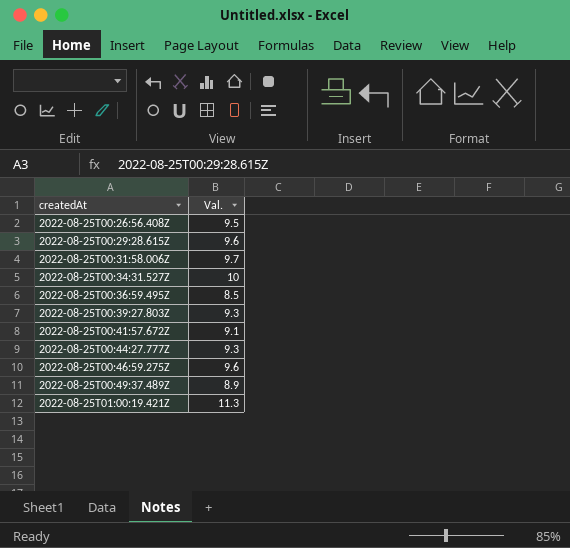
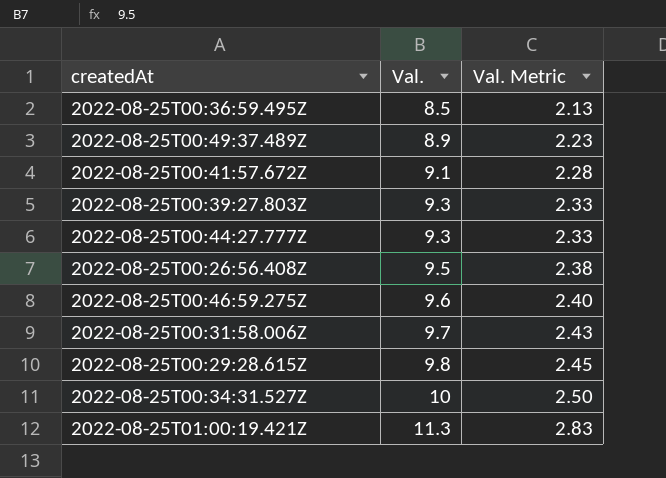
row order: createdAt ascending -> Val. ascending
column Val. Metric | formula: none -> [Val.] * 0.25
2022-08-25T00:29:28.615Z | Val.: 9.6 -> 9.8

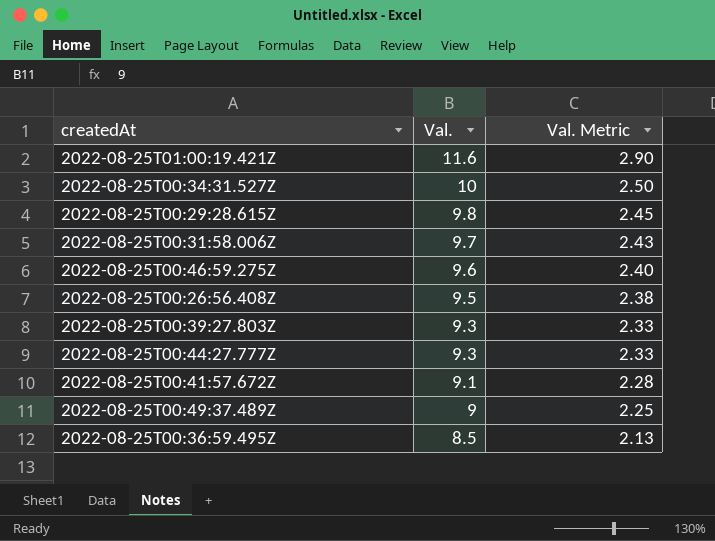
row order: Val. ascending -> Val. descending
2022-08-25T01:00:19.421Z | Val.: 11.3 -> 11.6
2022-08-25T01:00:19.421Z | Val. Metric: 2.83 -> 2.90
2022-08-25T00:49:37.489Z | Val.: 8.9 -> 9
2022-08-25T00:49:37.489Z | Val. Metric: 2.23 -> 2.25

